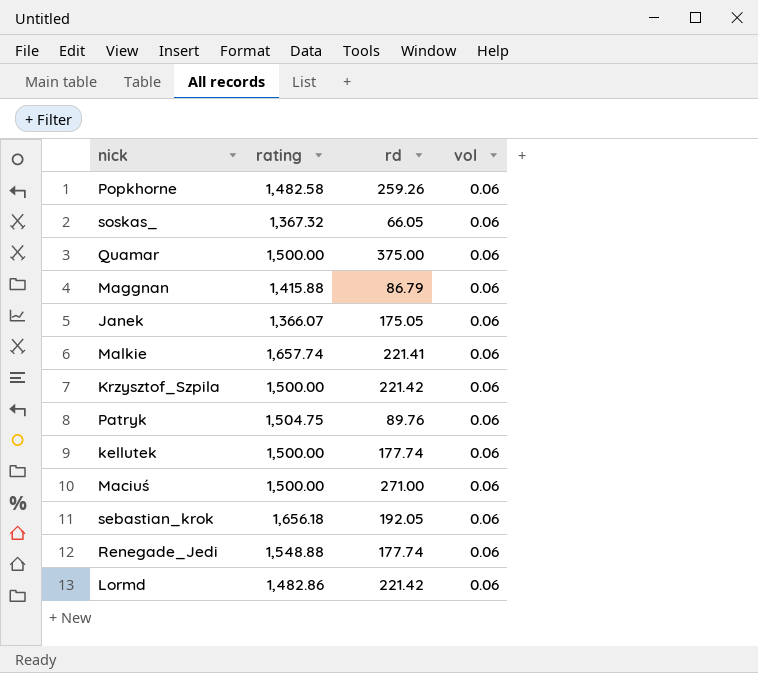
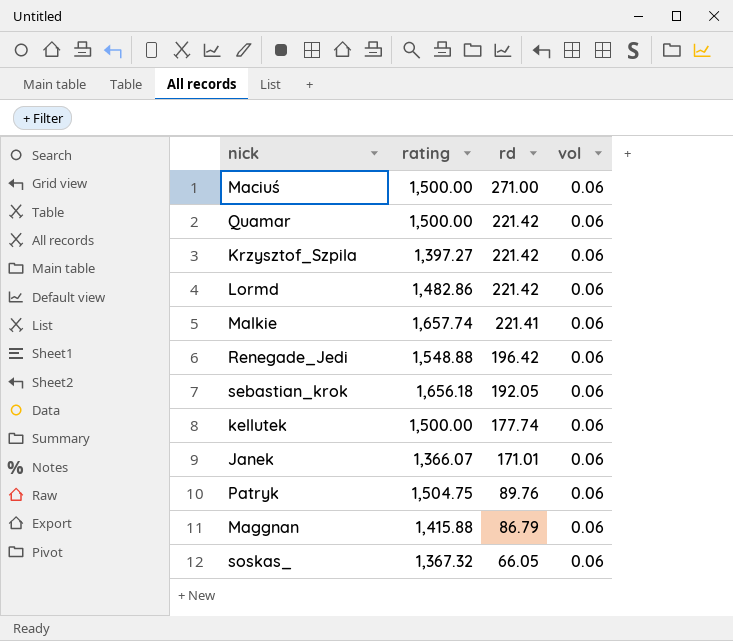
row order: none -> rd descending
row Popkhorne: 1,482.58 | 259.26 | 0.06 -> none
Quamar | rd: 375.00 -> 221.42
Krzysztof_Szpila | rating: 1,500.00 -> 1,397.27
Renegade_Jedi | rd: 177.74 -> 196.42
Janek | rd: 175.05 -> 171.01

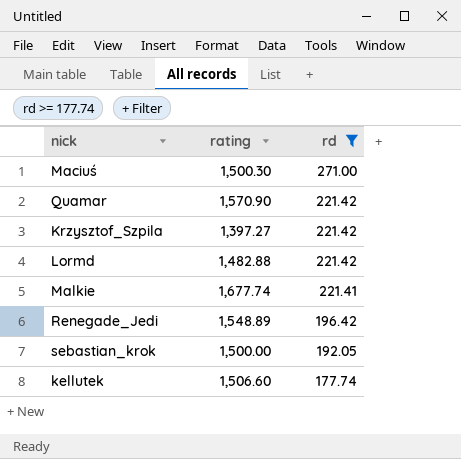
filter: none -> rd >= 177.74
column vol | position: 4 -> none
Maciuś | rating: 1,500.00 -> 1,500.30
Quamar | rating: 1,500.00 -> 1,570.90
Lormd | rating: 1,482.86 -> 1,482.88
Malkie | rating: 1,657.74 -> 1,677.74
Renegade_Jedi | rating: 1,548.88 -> 1,548.89
sebastian_krok | rating: 1,656.18 -> 1,500.00
kellutek | rating: 1,500.00 -> 1,506.60

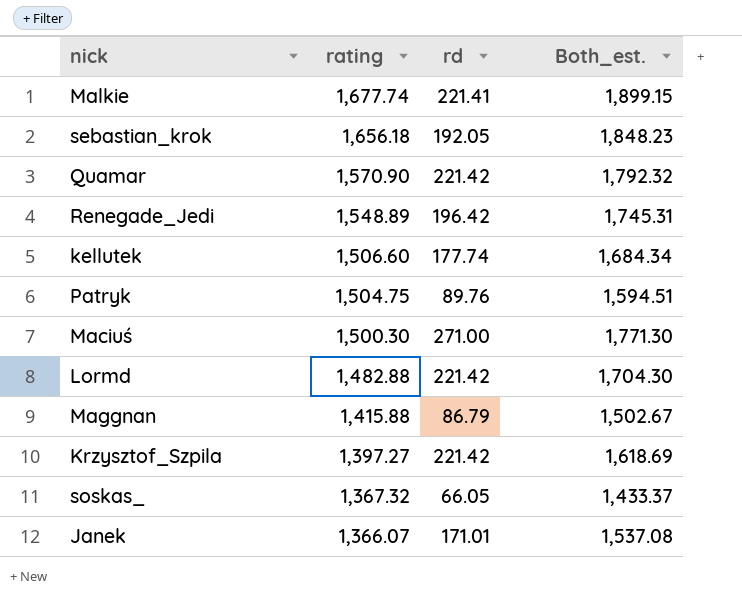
filter: rd >= 177.74 -> none
row order: rd descending -> rating descending
column Both_est. | formula: none -> [rating] + [rd]
sebastian_krok | rating: 1,500.00 -> 1,656.18

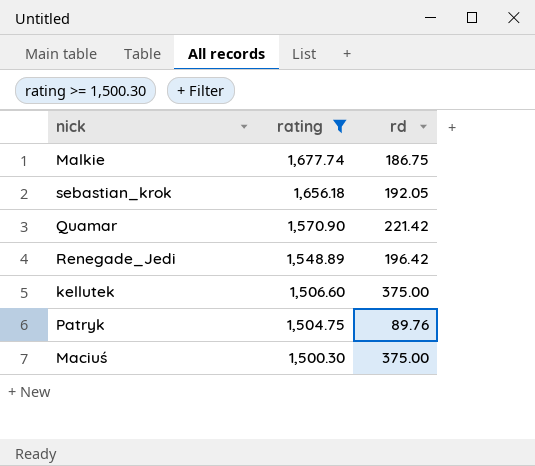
filter: none -> rating >= 1,500.30
column Both_est. | formula: [rating] + [rd] -> none
Malkie | rd: 221.41 -> 186.75
kellutek | rd: 177.74 -> 375.00
Maciuś | rd: 271.00 -> 375.00

